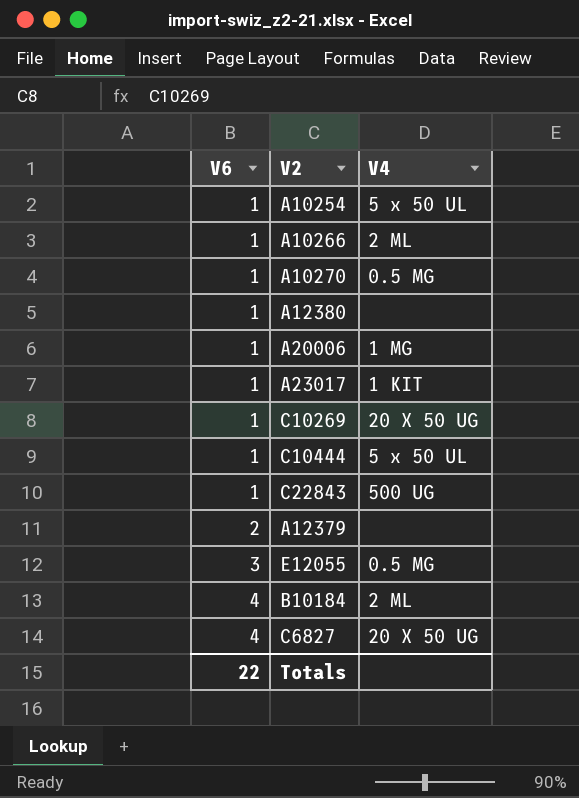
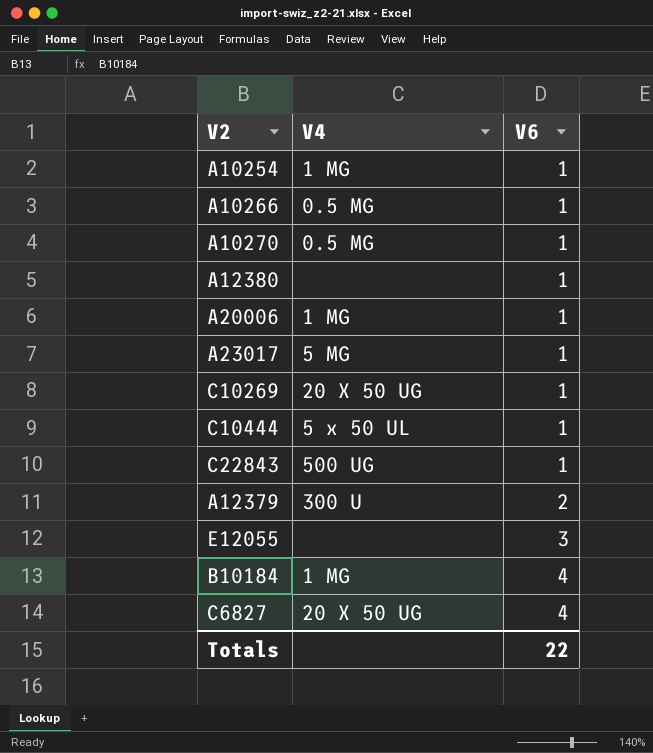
column V6 | position: 1 -> 3
A10254 | V4: 5 x 50 UL -> 1 MG
A10266 | V4: 2 ML -> 0.5 MG
A23017 | V4: 1 KIT -> 5 MG
A12379 | V4: none -> 300 U
E12055 | V4: 0.5 MG -> none
B10184 | V4: 2 ML -> 1 MG

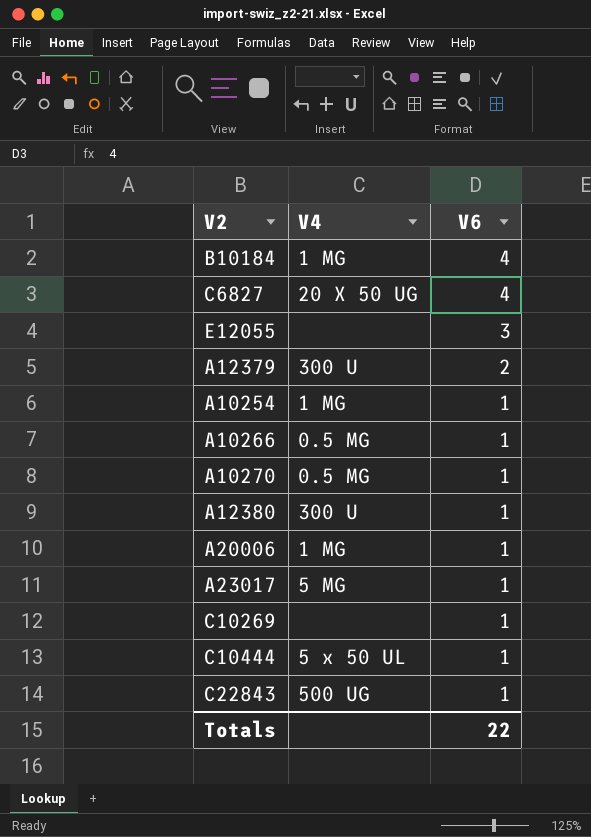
row order: V6 ascending -> V6 descending
A12380 | V4: none -> 300 U
C10269 | V4: 20 X 50 UG -> none

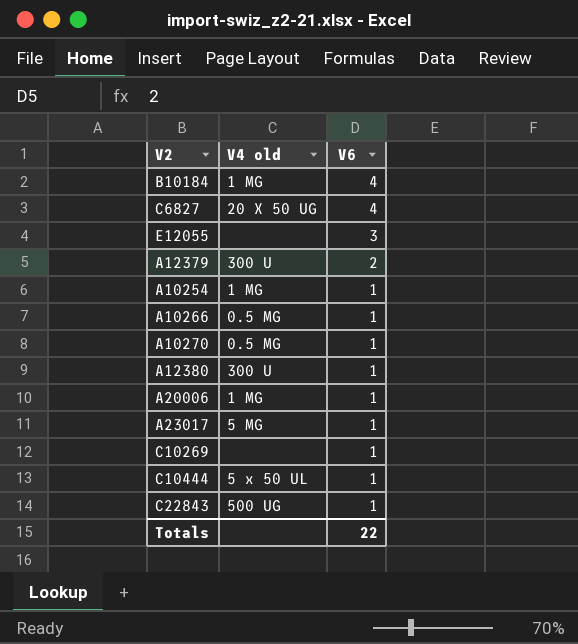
column name: V4 -> V4 old

